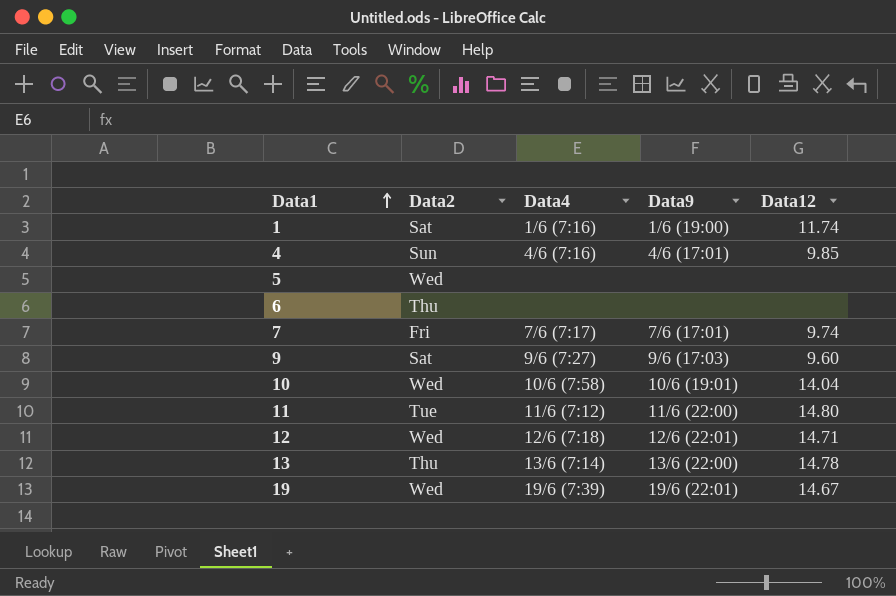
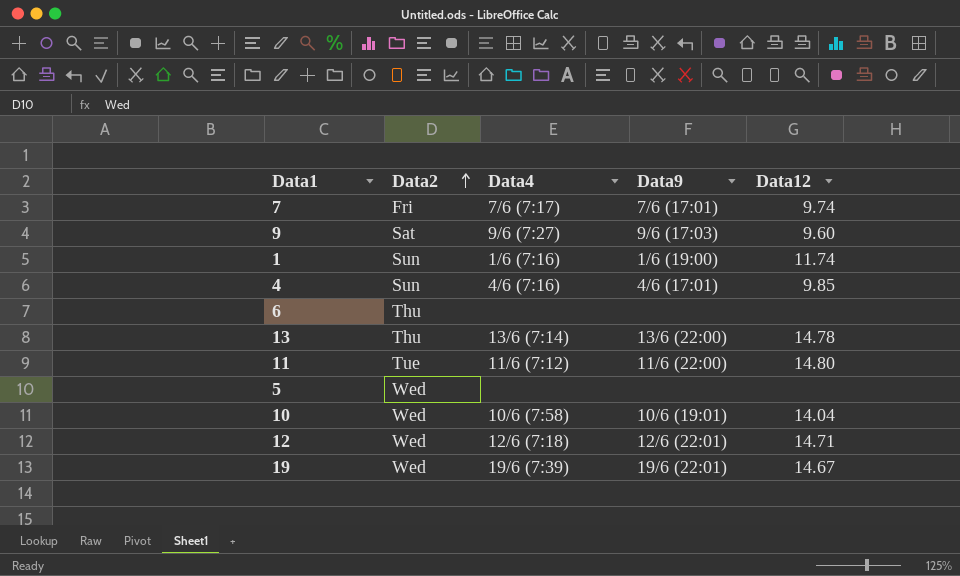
row order: Data1 ascending -> Data2 ascending
1 | Data2: Sat -> Sun

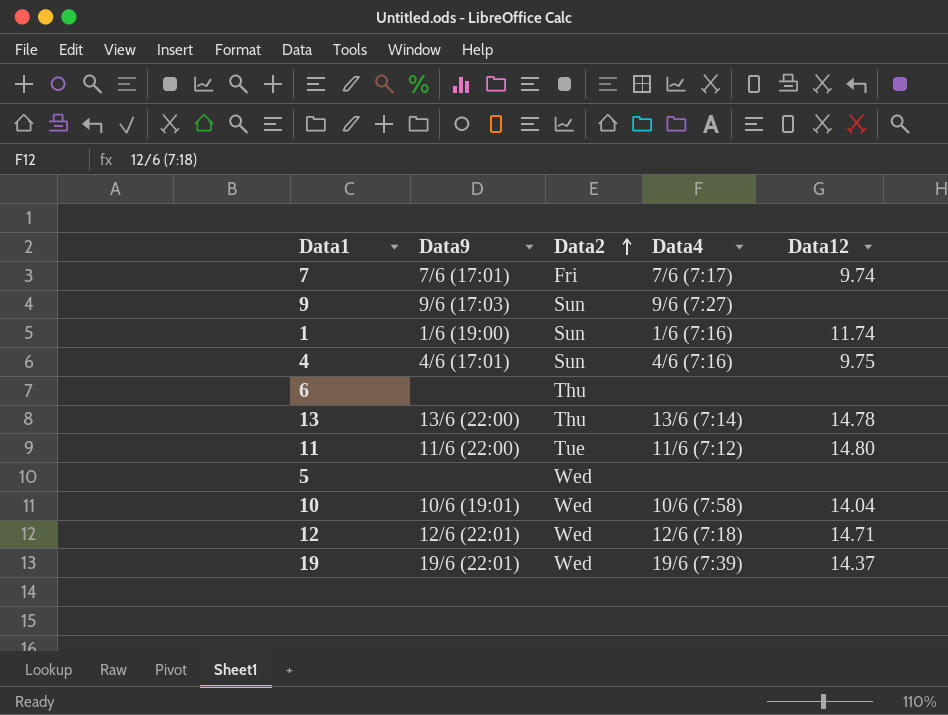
column Data9 | position: 4 -> 2
9 | Data2: Sat -> Sun
9 | Data12: 9.60 -> none
4 | Data12: 9.85 -> 9.75
19 | Data12: 14.67 -> 14.37

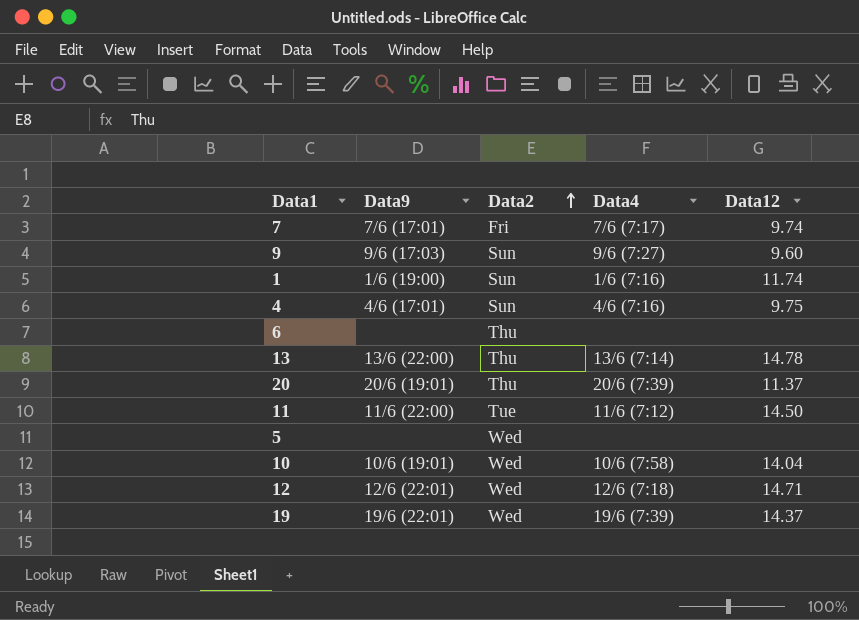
9 | Data12: none -> 9.60
row 20: none -> 20/6 (19:01) | Thu | 20/6 (7:39) | 11.37
11 | Data12: 14.80 -> 14.50

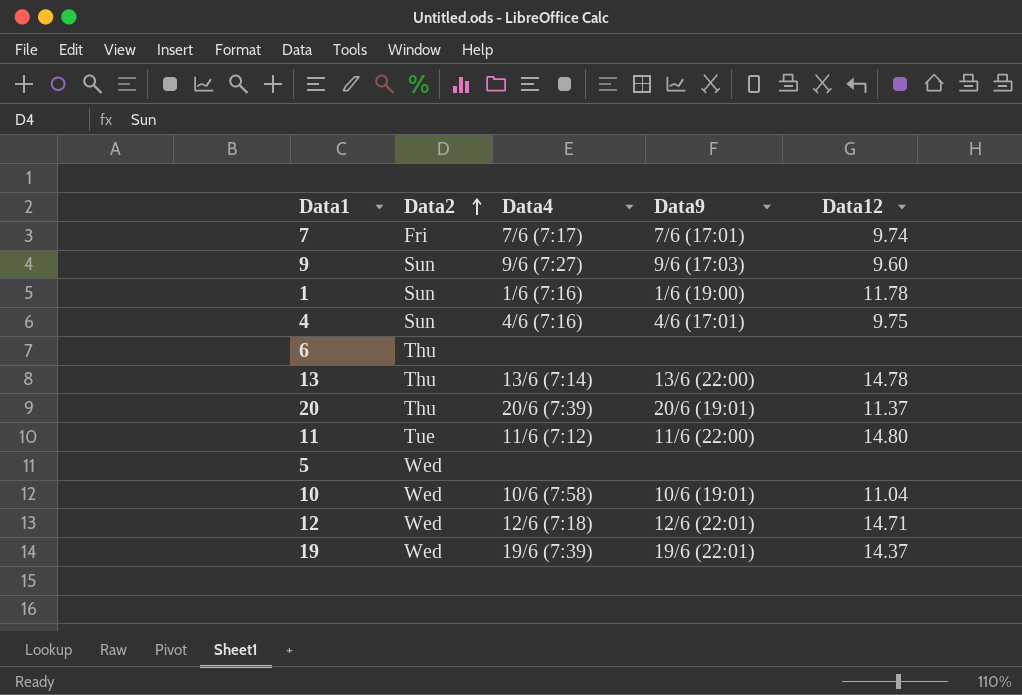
column Data9 | position: 2 -> 4
1 | Data12: 11.74 -> 11.78
11 | Data12: 14.50 -> 14.80
10 | Data12: 14.04 -> 11.04

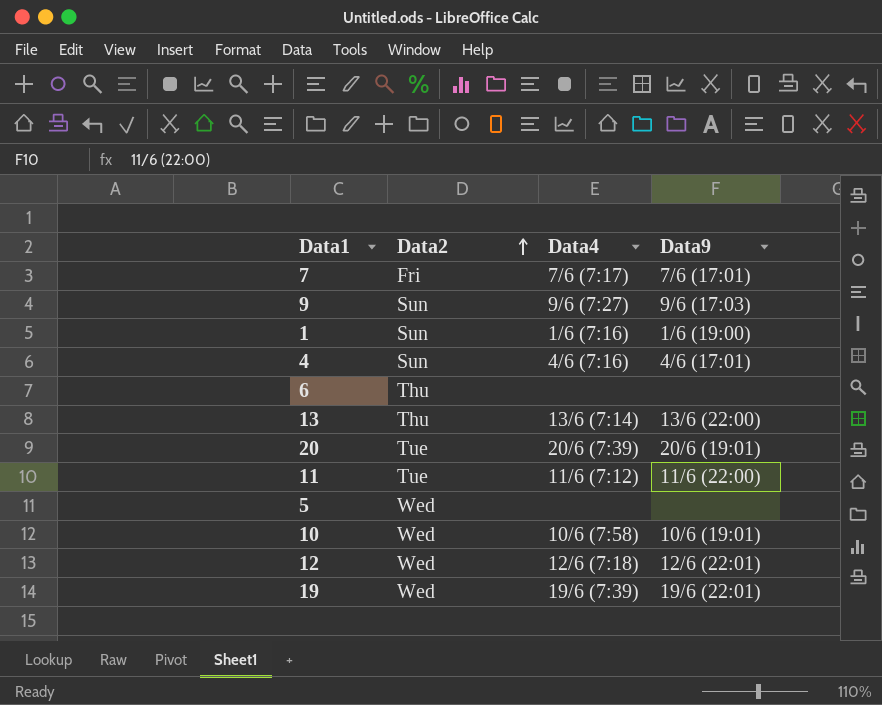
column Data12 | position: 5 -> none
20 | Data2: Thu -> Tue

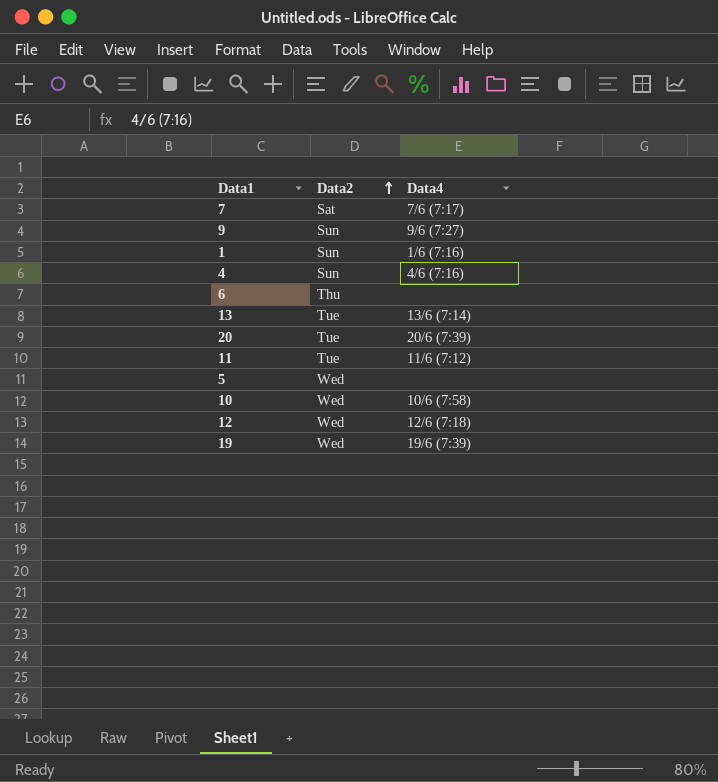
column Data9 | position: 4 -> none
7 | Data2: Fri -> Sat
13 | Data2: Thu -> Tue

